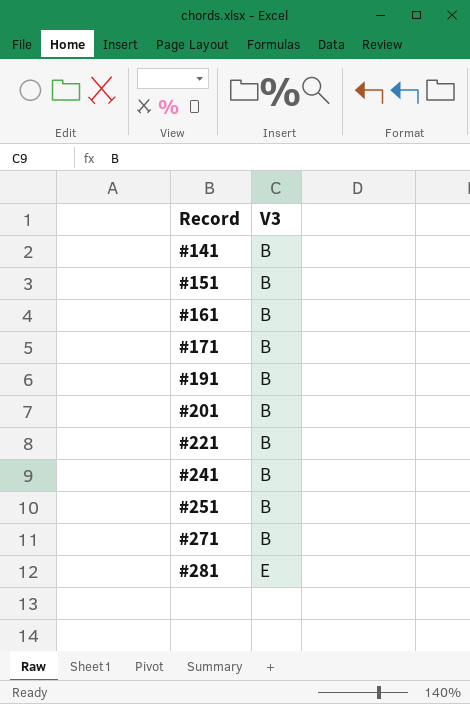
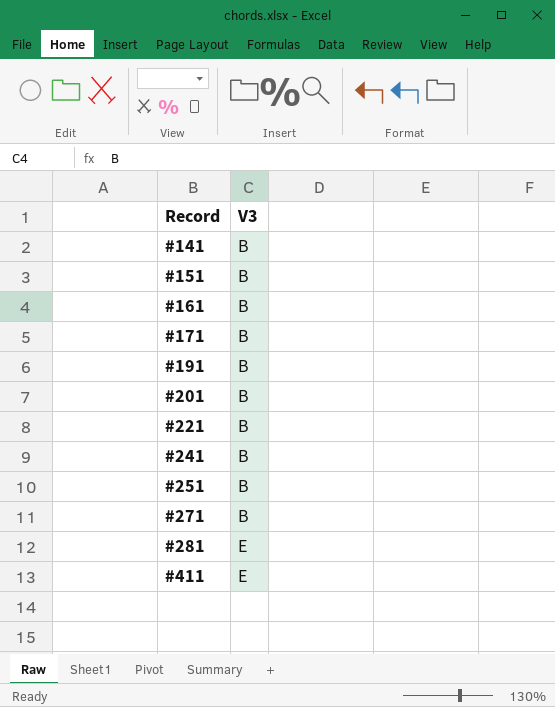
row #411: none -> E

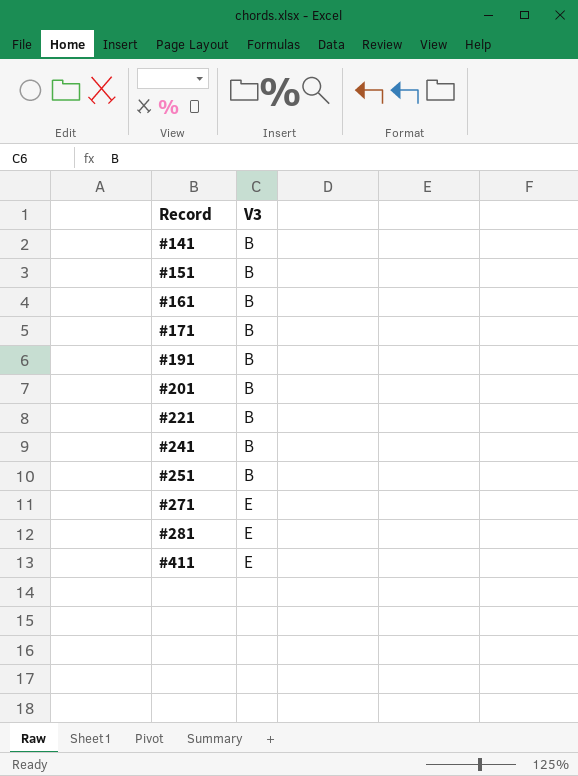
#271 | V3: B -> E

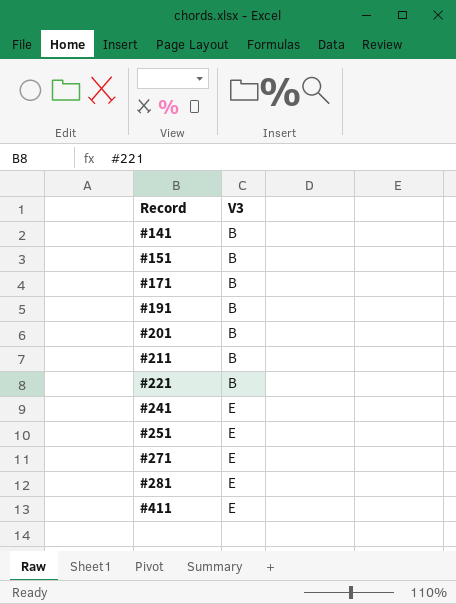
row #161: B -> none
row #211: none -> B
#241 | V3: B -> E
#251 | V3: B -> E

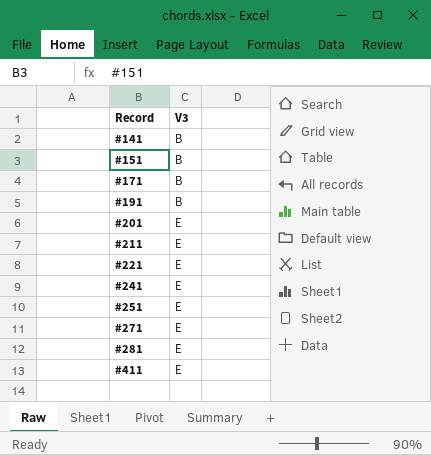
#201 | V3: B -> E
#211 | V3: B -> E
#221 | V3: B -> E

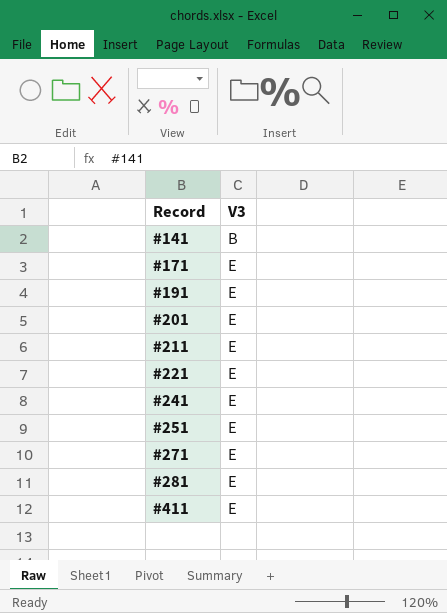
row #151: B -> none
#171 | V3: B -> E
#191 | V3: B -> E

